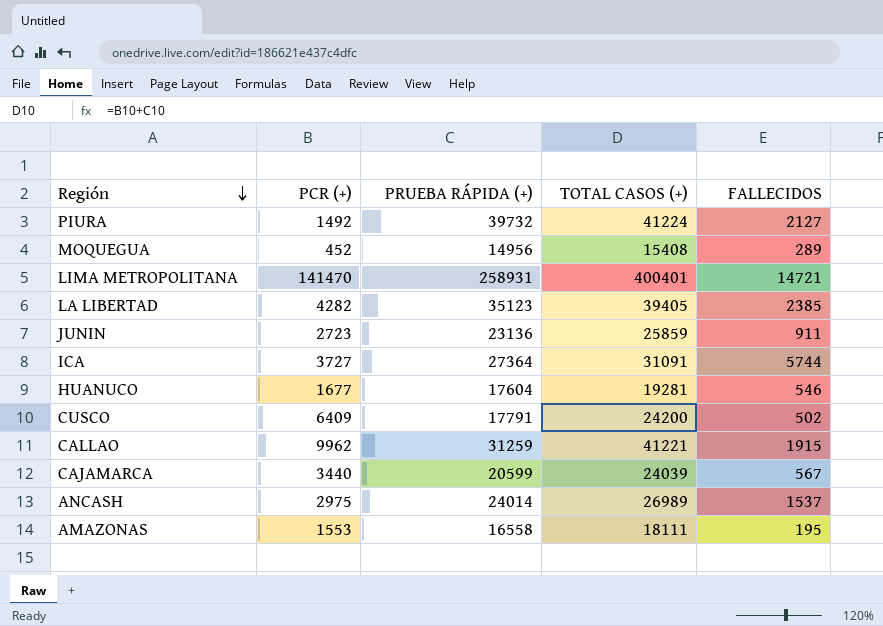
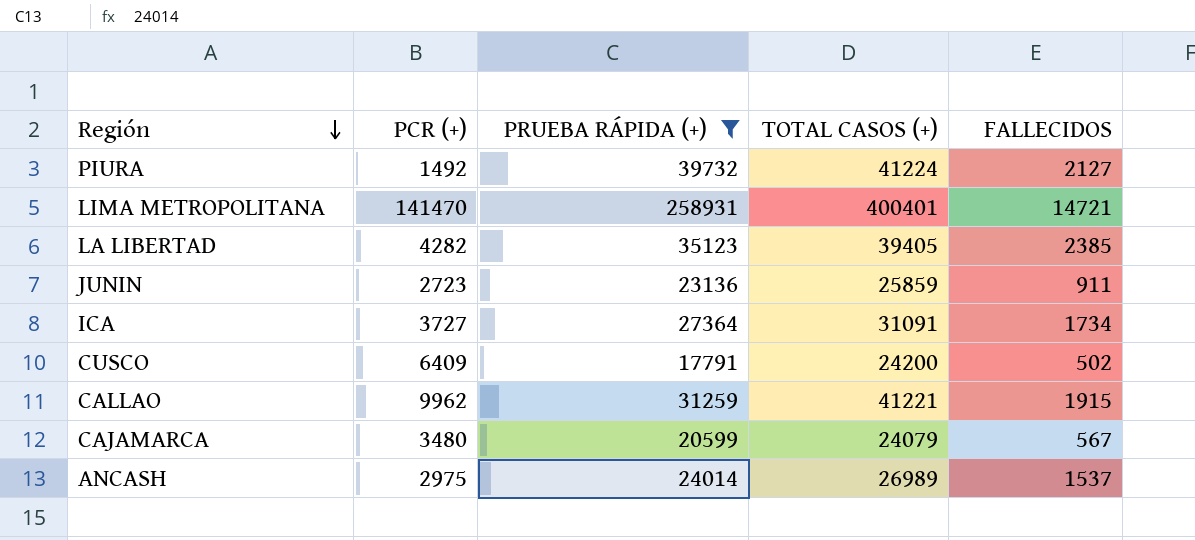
filter: none -> PRUEBA RÁPIDA (+) >= 17791
ICA | FALLECIDOS: 5744 -> 1734
CAJAMARCA | PCR (+): 3440 -> 3480
CAJAMARCA | TOTAL CASOS (+): 24039 -> 24079

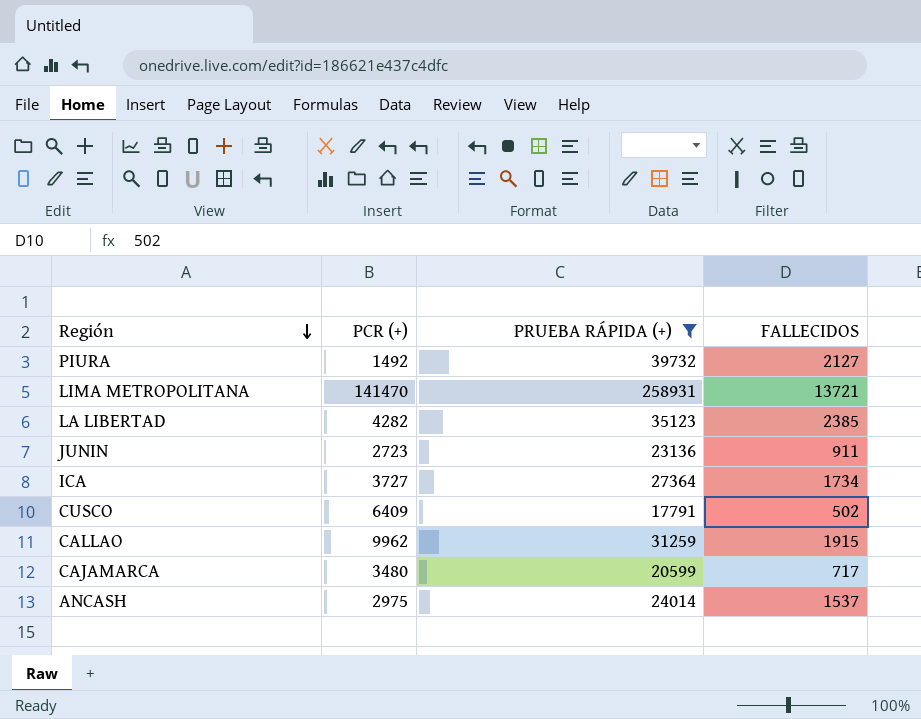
column TOTAL CASOS (+) | formula: [PCR (+)] + [PRUEBA RÁPIDA (+)] -> none
LIMA METROPOLITANA | FALLECIDOS: 14721 -> 13721
CAJAMARCA | FALLECIDOS: 567 -> 717

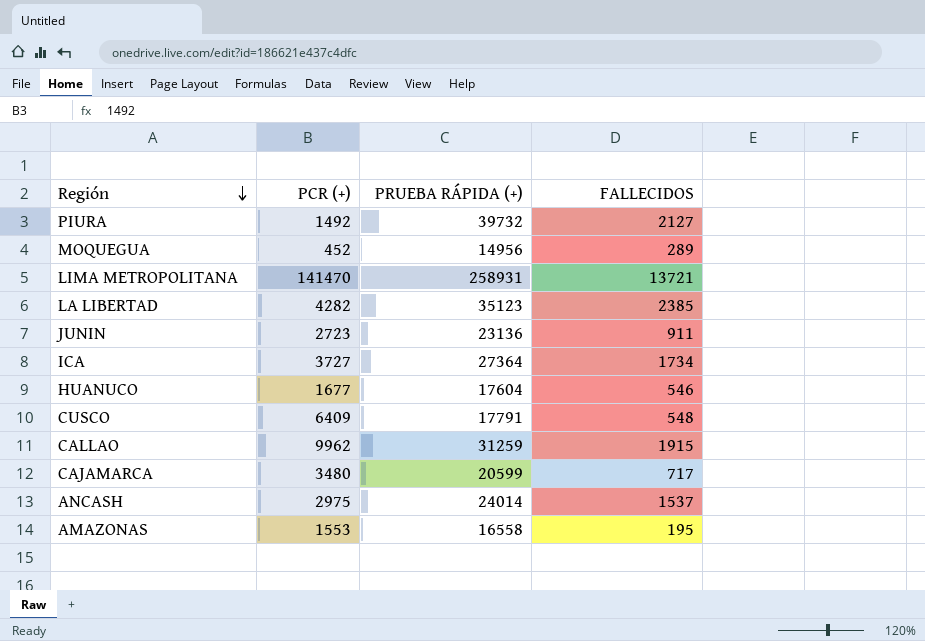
filter: PRUEBA RÁPIDA (+) >= 17791 -> none
CUSCO | FALLECIDOS: 502 -> 548

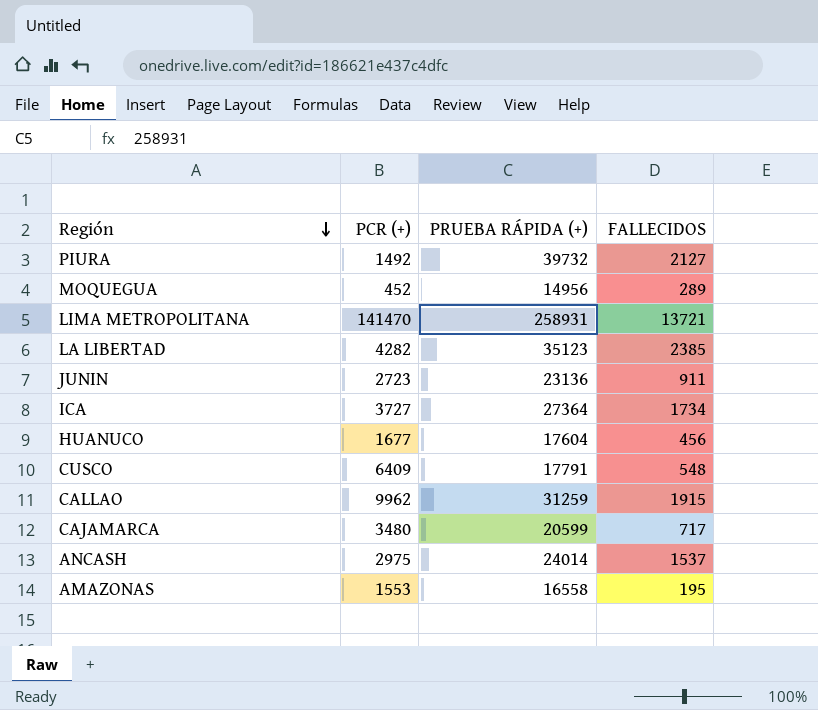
HUANUCO | FALLECIDOS: 546 -> 456

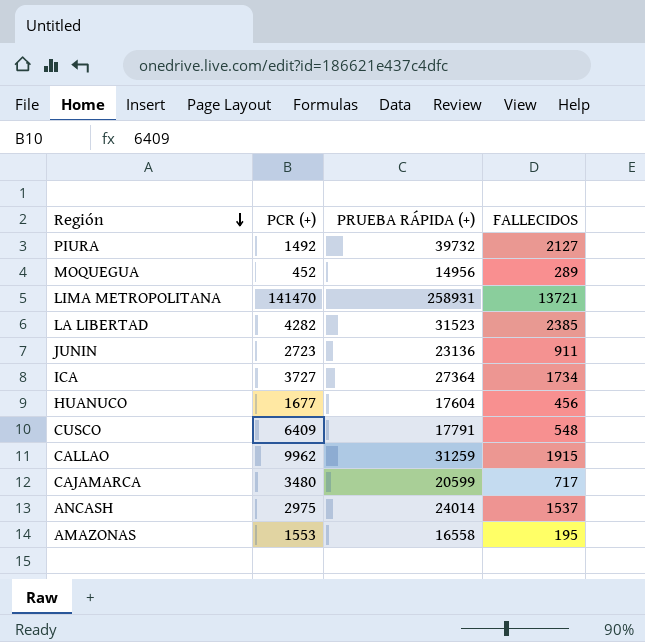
LA LIBERTAD | PRUEBA RÁPIDA (+): 35123 -> 31523

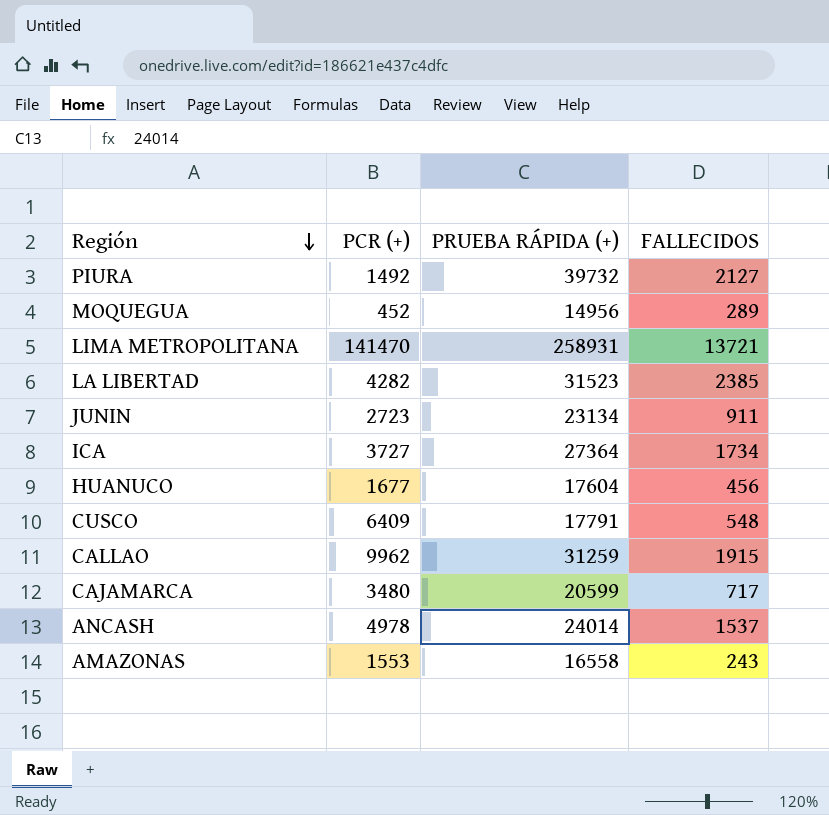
JUNIN | PRUEBA RÁPIDA (+): 23136 -> 23134
ANCASH | PCR (+): 2975 -> 4978
AMAZONAS | FALLECIDOS: 195 -> 243

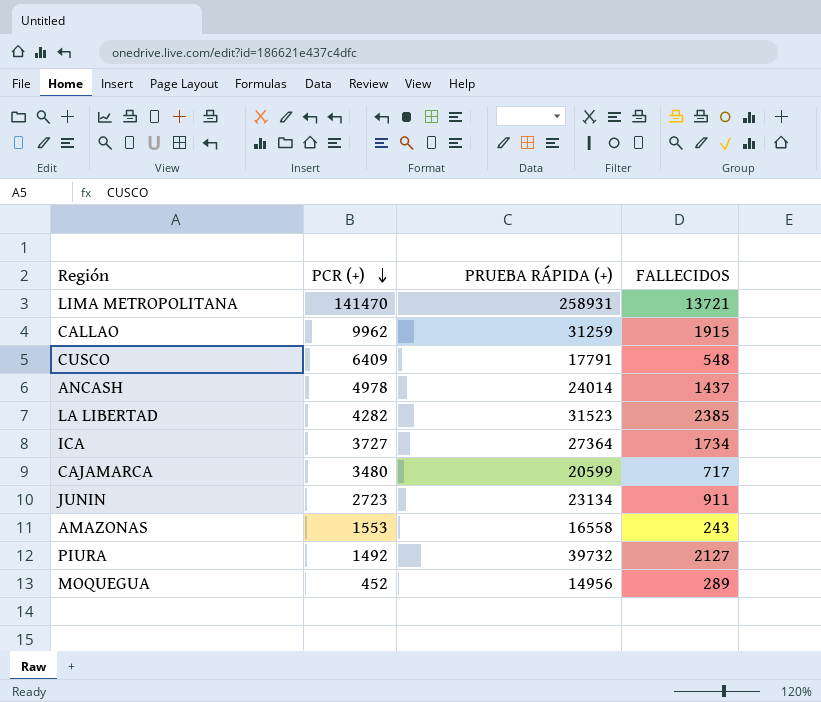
row order: Región descending -> PCR (+) descending
row HUANUCO: 1677 | 17604 | 456 -> none
ANCASH | FALLECIDOS: 1537 -> 1437

